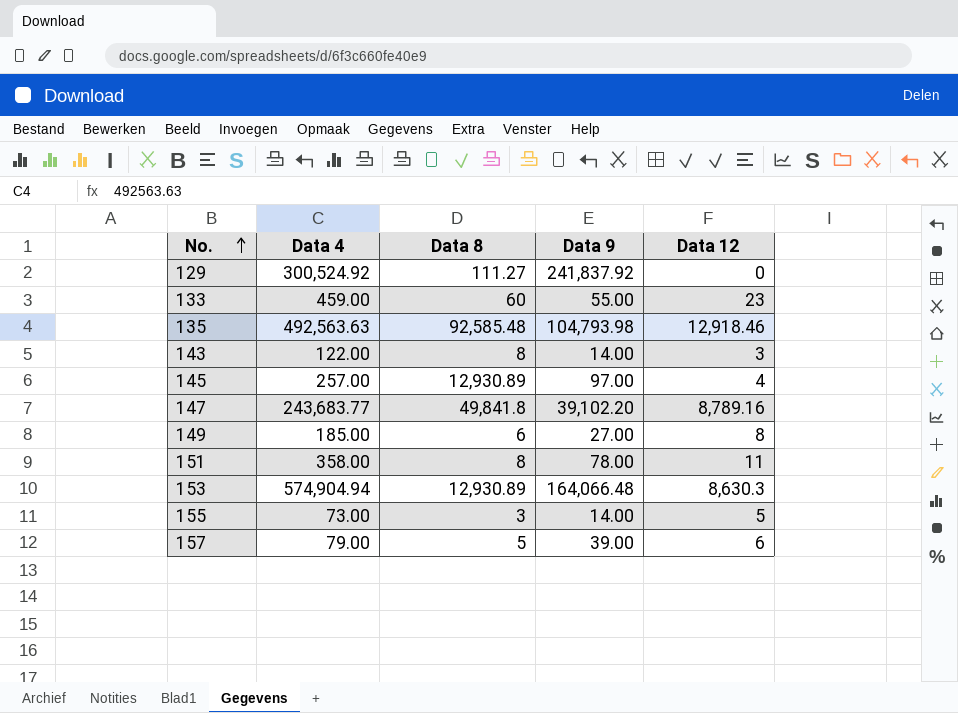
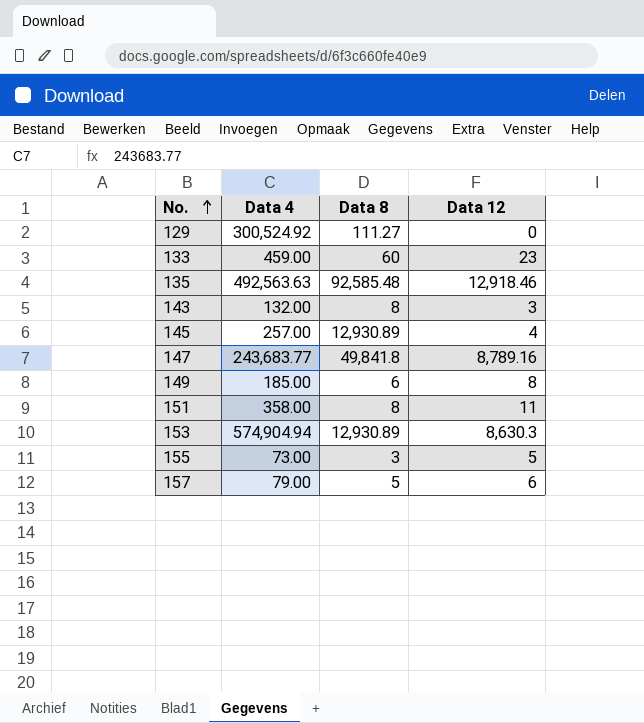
column Data 9 | position: 4 -> none
143 | Data 4: 122.00 -> 132.00

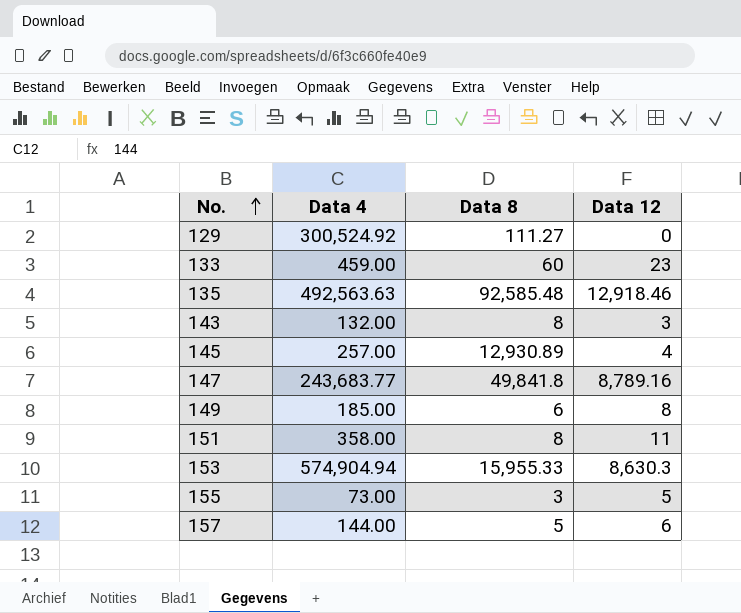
153 | Data 8: 12,930.89 -> 15,955.33
157 | Data 4: 79.00 -> 144.00

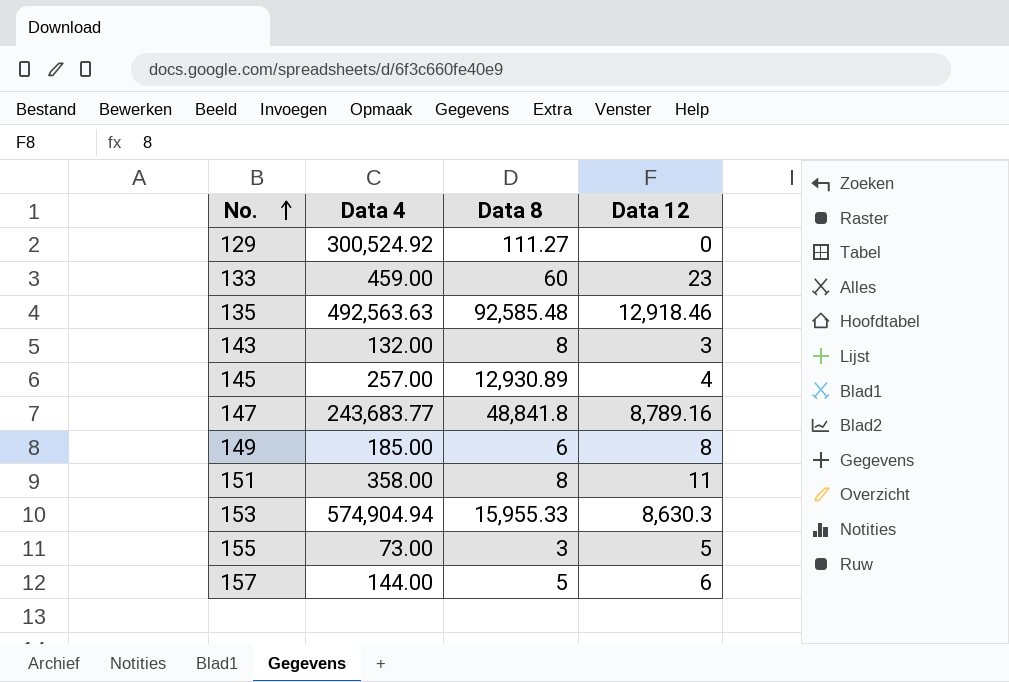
147 | Data 8: 49,841.8 -> 48,841.8

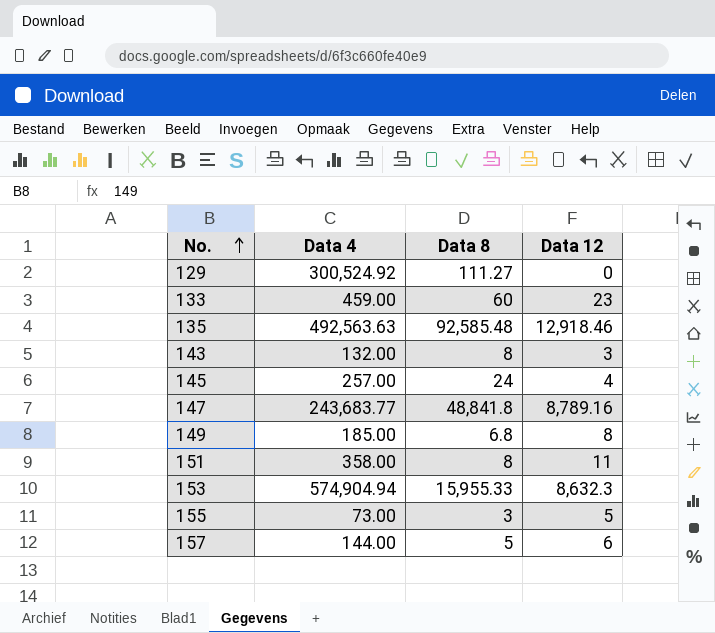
145 | Data 8: 12,930.89 -> 24
149 | Data 8: 6 -> 6.8
153 | Data 12: 8,630.3 -> 8,632.3

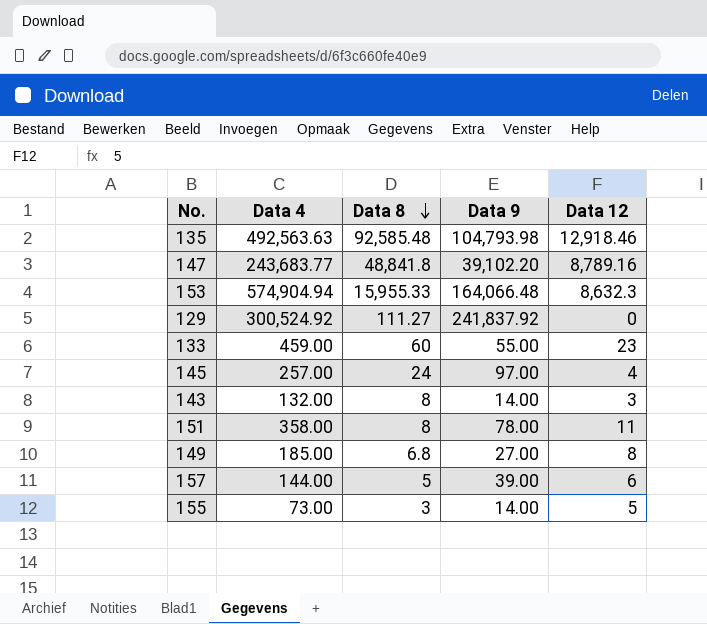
row order: No. ascending -> Data 8 descending
column Data 9 | position: none -> 4

